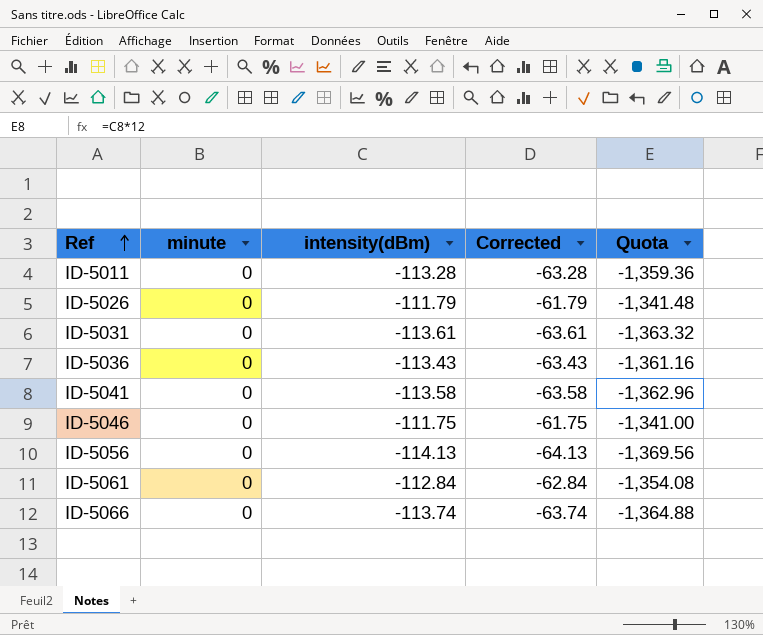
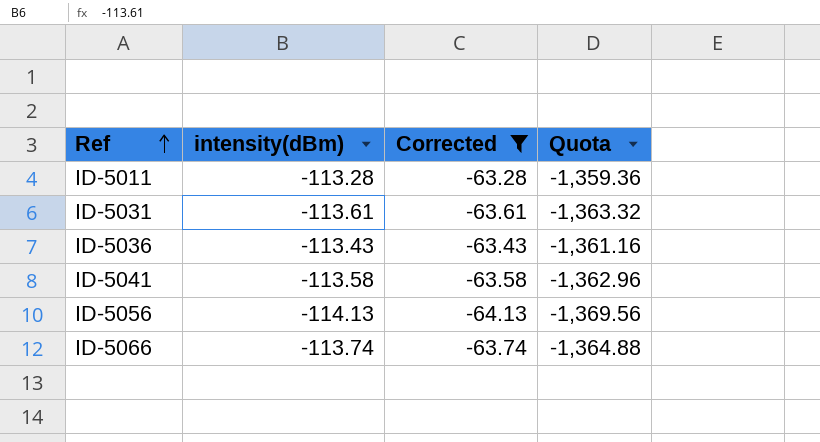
filter: none -> Corrected <= -63.28
column minute | position: 2 -> none

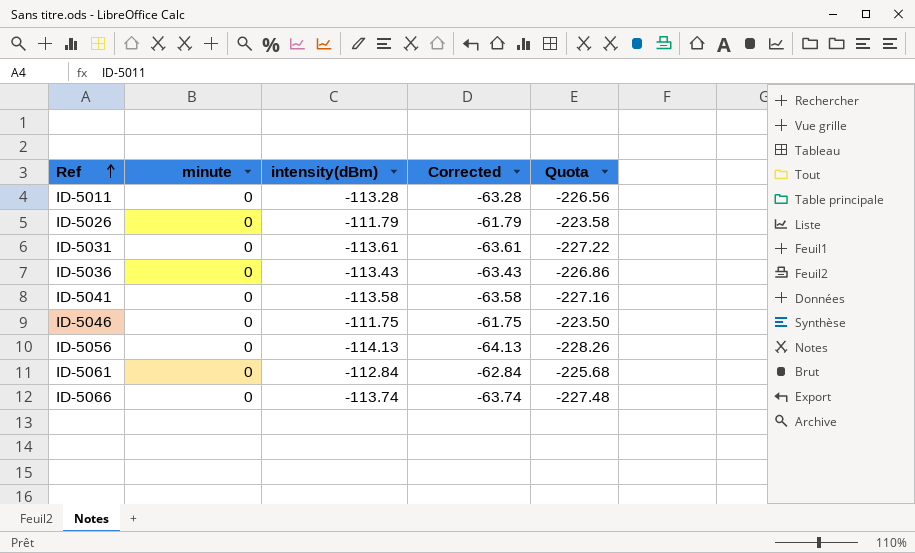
filter: Corrected <= -63.28 -> none
column minute | position: none -> 2
column Quota | formula: [intensity(dBm)] * 12 -> [intensity(dBm)] * 2

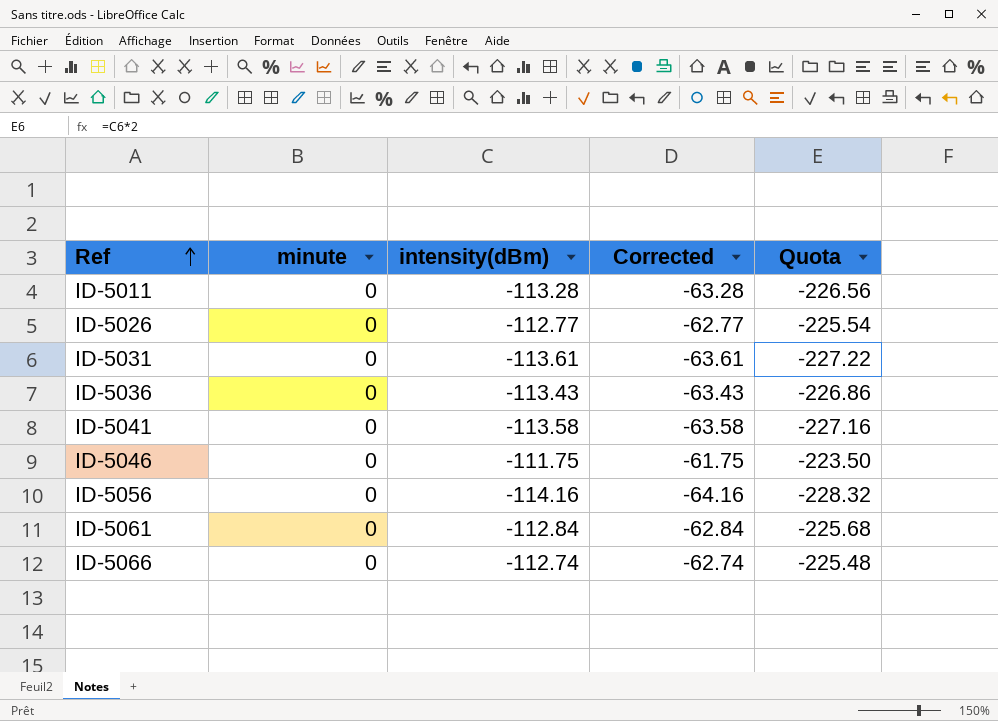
ID-5026 | intensity(dBm): -111.79 -> -112.77
ID-5026 | Corrected: -61.79 -> -62.77
ID-5026 | Quota: -223.58 -> -225.54
ID-5056 | intensity(dBm): -114.13 -> -114.16
ID-5056 | Corrected: -64.13 -> -64.16
ID-5056 | Quota: -228.26 -> -228.32
ID-5066 | intensity(dBm): -113.74 -> -112.74
ID-5066 | Corrected: -63.74 -> -62.74
ID-5066 | Quota: -227.48 -> -225.48

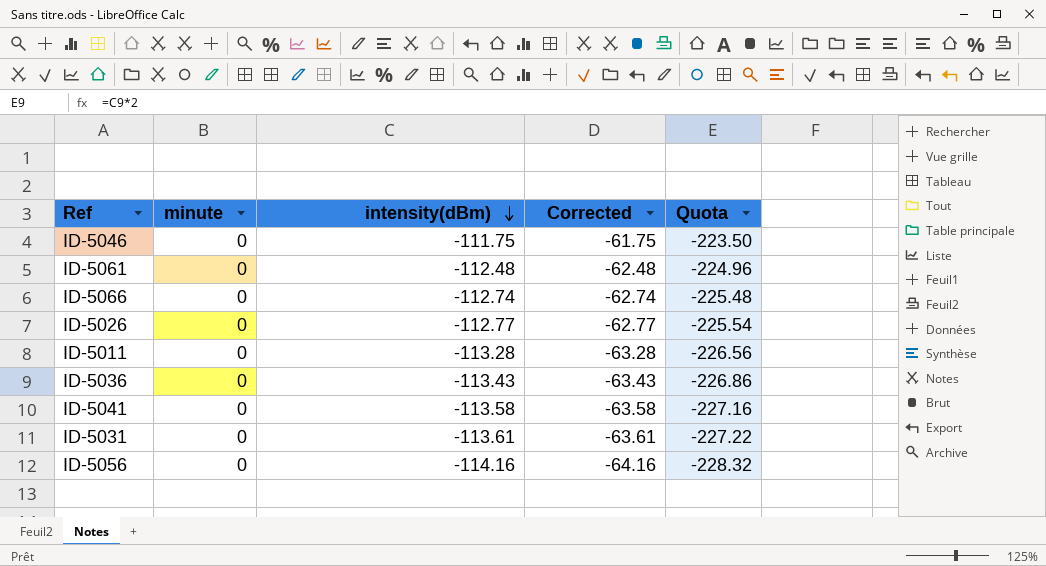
row order: Ref ascending -> intensity(dBm) descending
ID-5061 | intensity(dBm): -112.84 -> -112.48
ID-5061 | Corrected: -62.84 -> -62.48
ID-5061 | Quota: -225.68 -> -224.96

